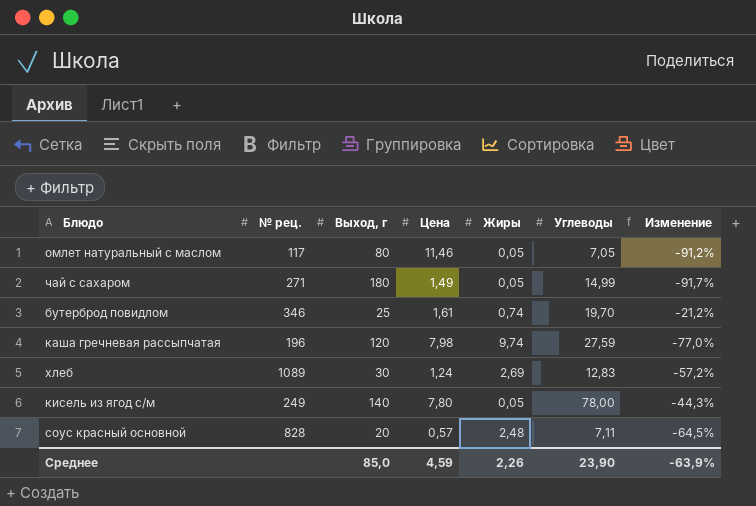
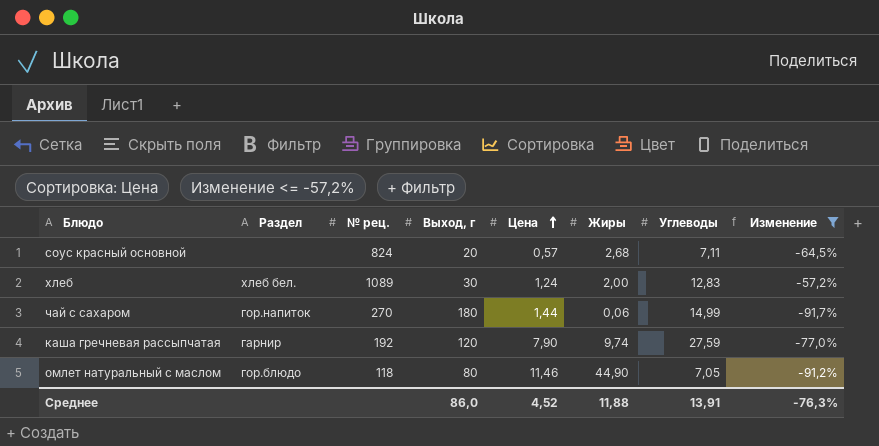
filter: none -> Изменение <= -57,2%
row order: none -> Цена ascending
column Раздел | position: none -> 2
соус красный основной | № рец.: 828 -> 824
соус красный основной | Жиры: 2,48 -> 2,68
хлеб | Жиры: 2,69 -> 2,00
чай с сахаром | № рец.: 271 -> 270
чай с сахаром | Цена: 1,49 -> 1,44
чай с сахаром | Жиры: 0,05 -> 0,06
каша гречневая рассыпчатая | № рец.: 196 -> 192
каша гречневая рассыпчатая | Цена: 7,98 -> 7,90
омлет натуральный с маслом | № рец.: 117 -> 118
омлет натуральный с маслом | Жиры: 0,05 -> 44,90
Среднее | Выход, г: 85,0 -> 86,0
Среднее | Цена: 4,59 -> 4,52
Среднее | Жиры: 2,26 -> 11,88
Среднее | Углеводы: 23,90 -> 13,91
Среднее | Изменение: -63,9% -> -76,3%

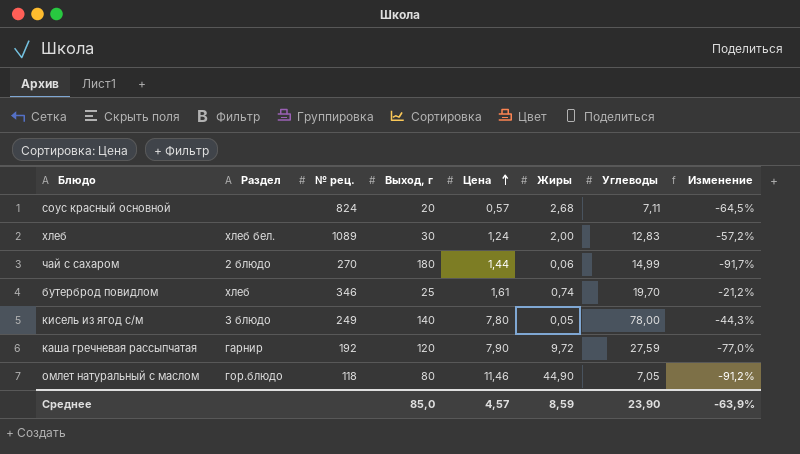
filter: Изменение <= -57,2% -> none
чай с сахаром | Раздел: гор.напиток -> 2 блюдо
каша гречневая рассыпчатая | Жиры: 9,74 -> 9,72
Среднее | Выход, г: 86,0 -> 85,0
Среднее | Цена: 4,52 -> 4,57
Среднее | Жиры: 11,88 -> 8,59
Среднее | Углеводы: 13,91 -> 23,90
Среднее | Изменение: -76,3% -> -63,9%

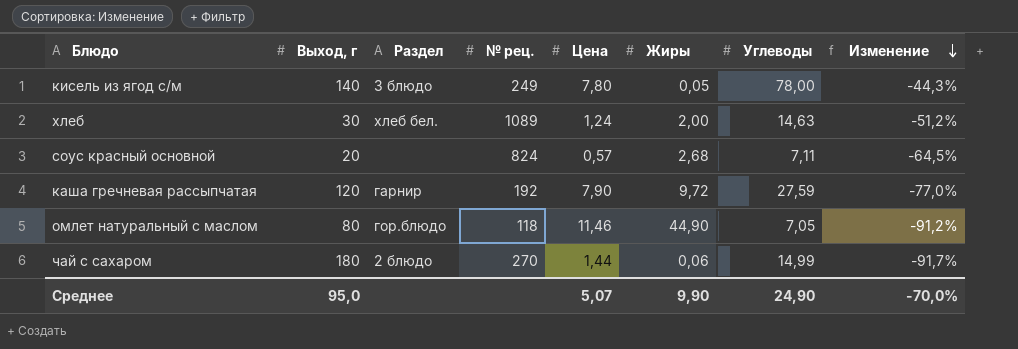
row order: Цена ascending -> Изменение descending
column Выход, г | position: 4 -> 2
row бутерброд повидлом: хлеб | 346 | 25 | 1,61 | 0,74 | 19,70 | -21,2% -> none
хлеб | Углеводы: 12,83 -> 14,63
хлеб | Изменение: -57,2% -> -51,2%
Среднее | Выход, г: 85,0 -> 95,0
Среднее | Цена: 4,57 -> 5,07
Среднее | Жиры: 8,59 -> 9,90
Среднее | Углеводы: 23,90 -> 24,90
Среднее | Изменение: -63,9% -> -70,0%

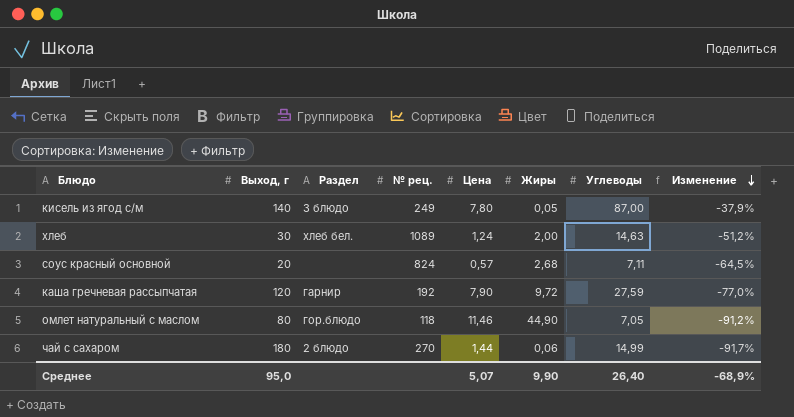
кисель из ягод с/м | Углеводы: 78,00 -> 87,00
кисель из ягод с/м | Изменение: -44,3% -> -37,9%
Среднее | Углеводы: 24,90 -> 26,40
Среднее | Изменение: -70,0% -> -68,9%

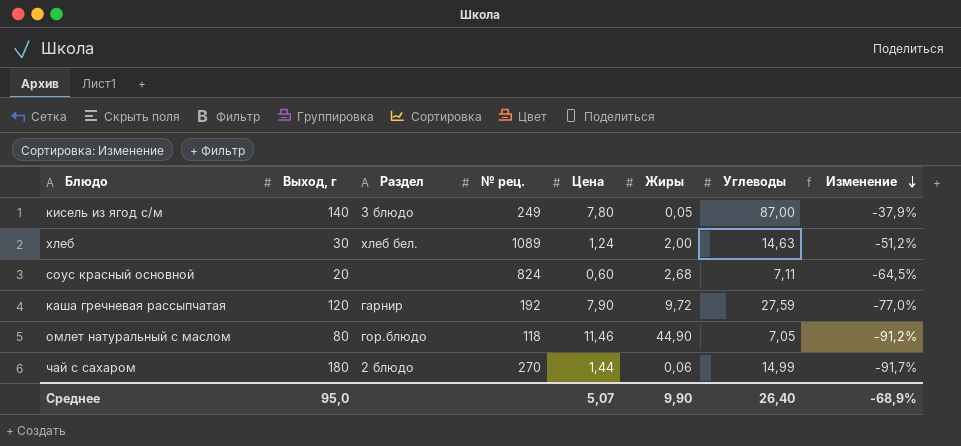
соус красный основной | Цена: 0,57 -> 0,60

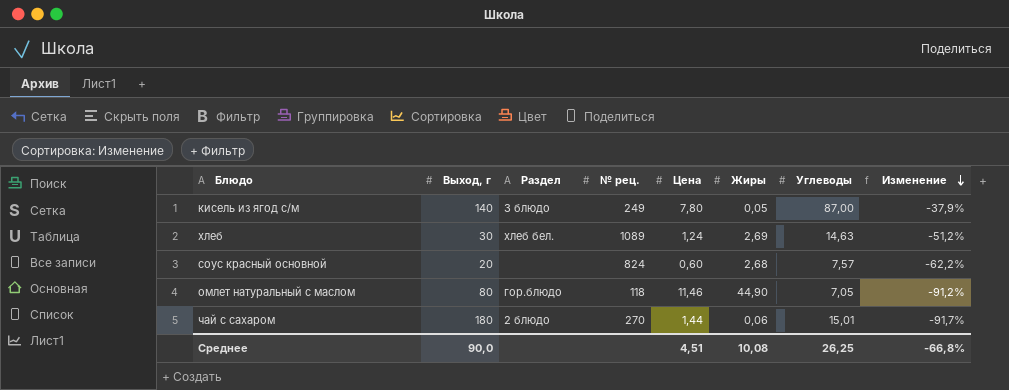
row каша гречневая рассыпчатая: 120 | гарнир | 192 | 7,90 | 9,72 | 27,59 | -77,0% -> none
хлеб | Жиры: 2,00 -> 2,69
соус красный основной | Углеводы: 7,11 -> 7,57
соус красный основной | Изменение: -64,5% -> -62,2%
чай с сахаром | Углеводы: 14,99 -> 15,01
Среднее | Выход, г: 95,0 -> 90,0
Среднее | Цена: 5,07 -> 4,51
Среднее | Жиры: 9,90 -> 10,08
Среднее | Углеводы: 26,40 -> 26,25
Среднее | Изменение: -68,9% -> -66,8%

